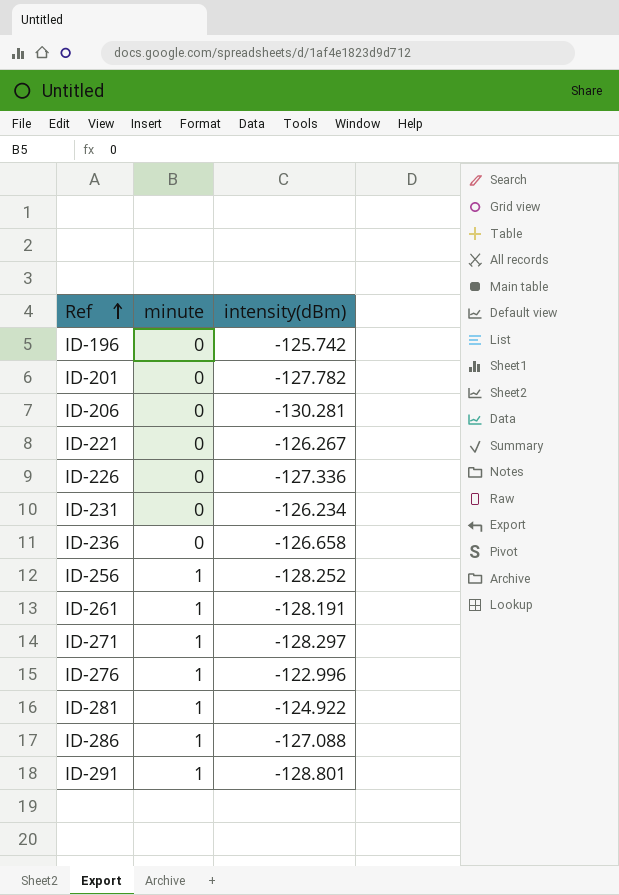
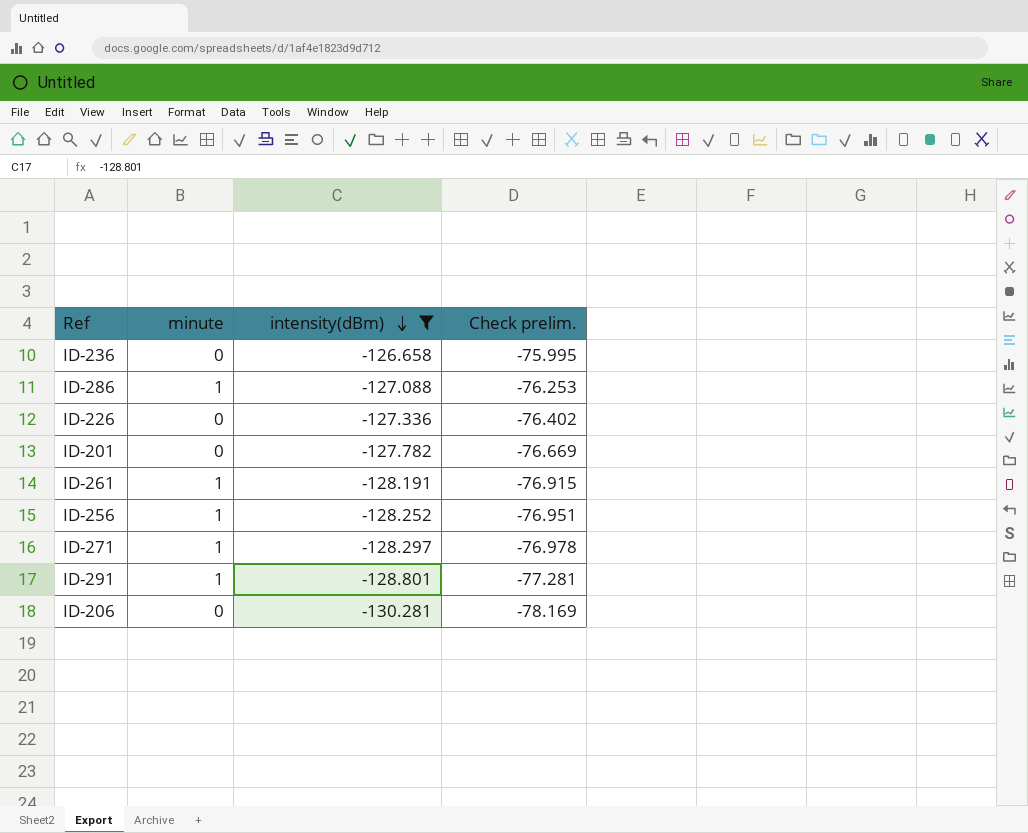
filter: none -> intensity(dBm) <= -126.658
row order: Ref ascending -> intensity(dBm) descending
column Check prelim. | formula: none -> [intensity(dBm)] * 0.6

